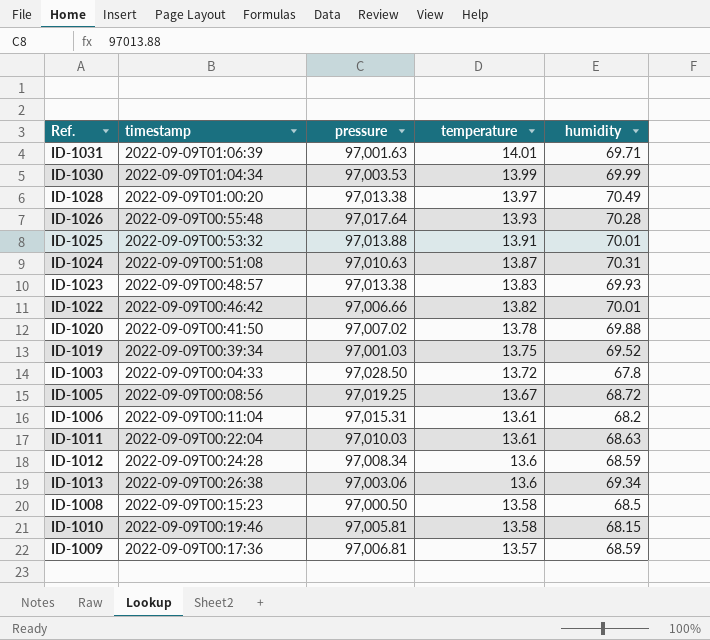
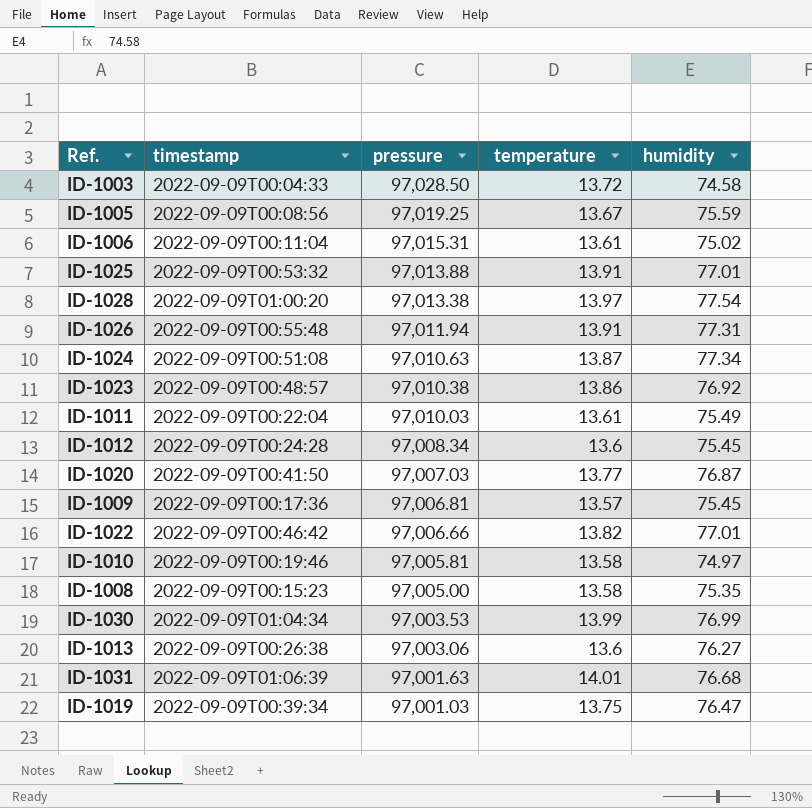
row order: temperature descending -> pressure descending
ID-1003 | humidity: 67.8 -> 74.58
ID-1005 | humidity: 68.72 -> 75.59
ID-1006 | humidity: 68.2 -> 75.02
ID-1025 | humidity: 70.01 -> 77.01
ID-1028 | humidity: 70.49 -> 77.54
ID-1026 | pressure: 97,017.64 -> 97,011.94
ID-1026 | temperature: 13.93 -> 13.91
ID-1026 | humidity: 70.28 -> 77.31
ID-1024 | humidity: 70.31 -> 77.34
ID-1023 | pressure: 97,013.38 -> 97,010.38
ID-1023 | temperature: 13.83 -> 13.86
ID-1023 | humidity: 69.93 -> 76.92
ID-1011 | humidity: 68.63 -> 75.49
ID-1012 | humidity: 68.59 -> 75.45
ID-1020 | pressure: 97,007.02 -> 97,007.03
ID-1020 | temperature: 13.78 -> 13.77
ID-1020 | humidity: 69.88 -> 76.87
ID-1009 | humidity: 68.59 -> 75.45
ID-1022 | humidity: 70.01 -> 77.01
ID-1010 | humidity: 68.15 -> 74.97
ID-1008 | pressure: 97,000.50 -> 97,005.00
ID-1008 | humidity: 68.5 -> 75.35
ID-1030 | humidity: 69.99 -> 76.99
ID-1013 | humidity: 69.34 -> 76.27
ID-1031 | humidity: 69.71 -> 76.68
ID-1019 | humidity: 69.52 -> 76.47

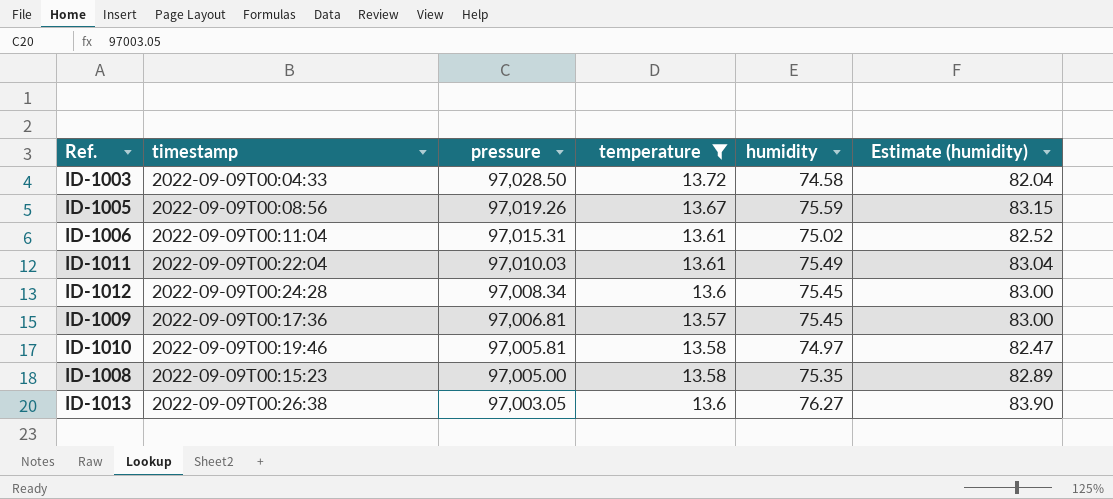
filter: none -> temperature <= 13.72
column Estimate (humidity) | formula: none -> [humidity] * 1.1
ID-1005 | pressure: 97,019.25 -> 97,019.26
ID-1013 | pressure: 97,003.06 -> 97,003.05

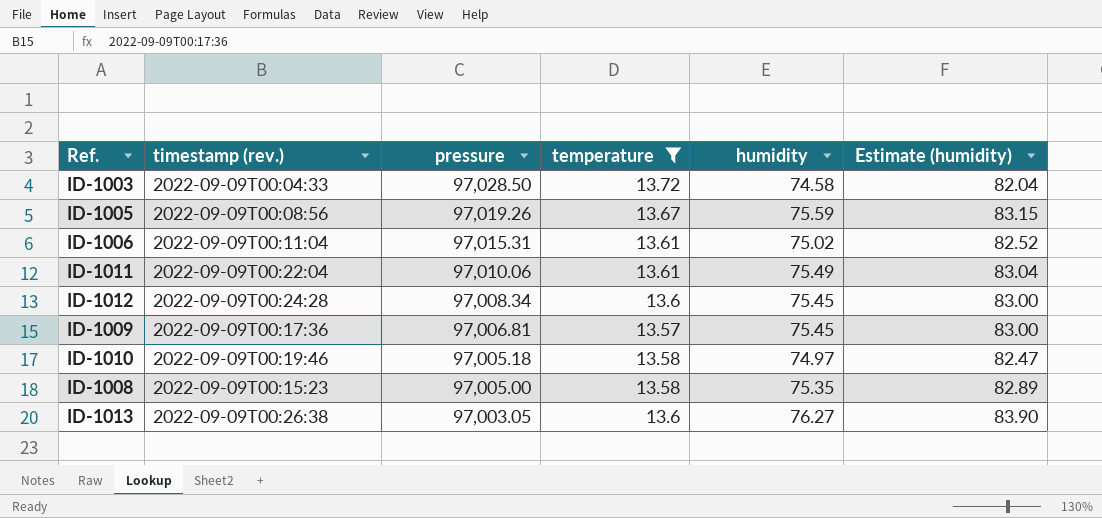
column name: timestamp -> timestamp (rev.)
ID-1011 | pressure: 97,010.03 -> 97,010.06
ID-1010 | pressure: 97,005.81 -> 97,005.18

